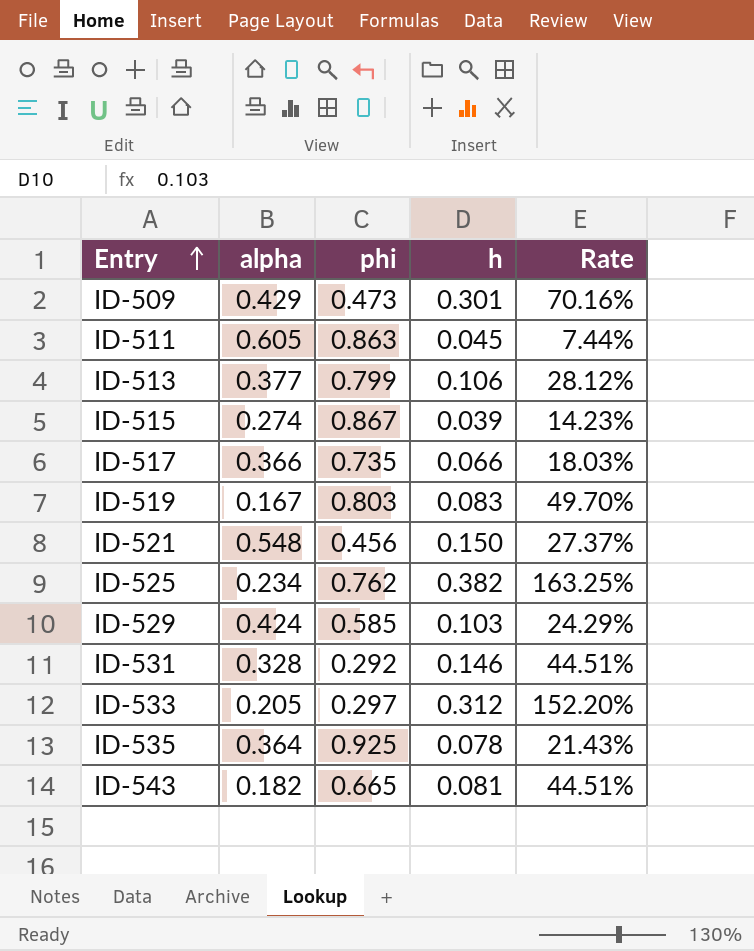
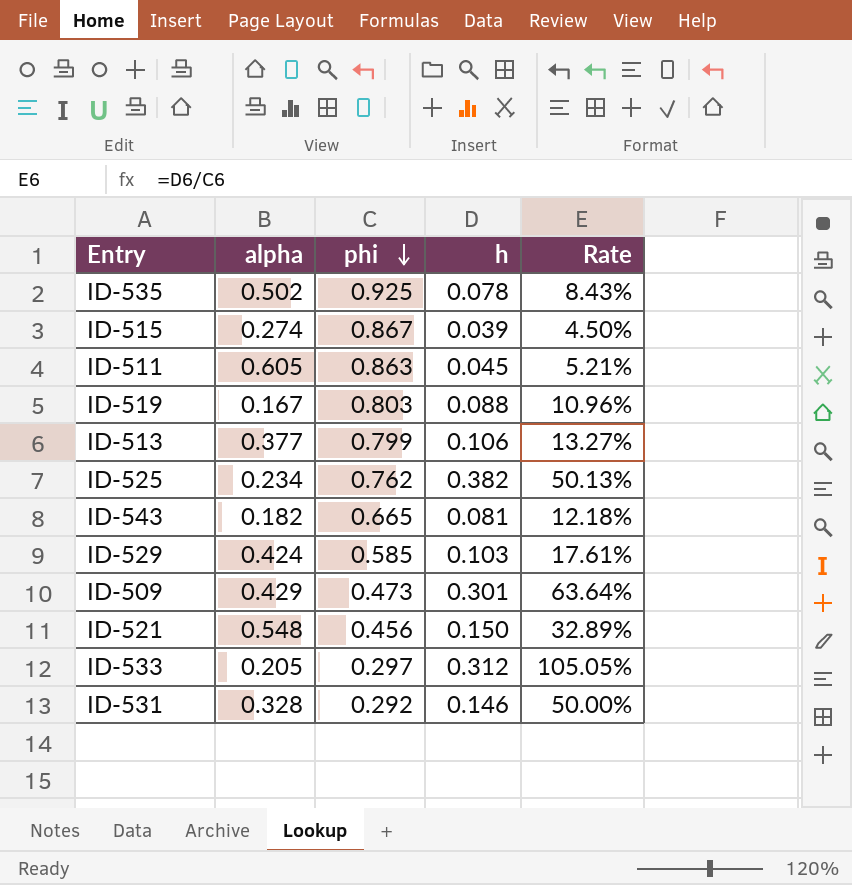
row order: Entry ascending -> phi descending
column Rate | formula: [h] / [alpha] -> [h] / [phi]
row ID-517: 0.366 | 0.735 | 0.066 | 18.03% -> none
ID-535 | alpha: 0.364 -> 0.502
ID-519 | h: 0.083 -> 0.088

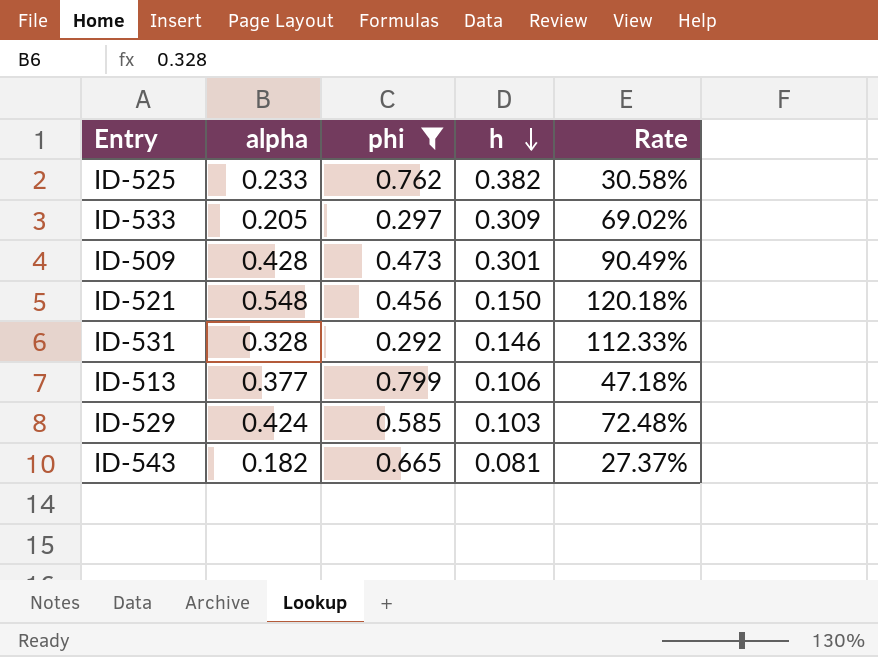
filter: none -> phi <= 0.799
row order: phi descending -> h descending
column Rate | formula: [h] / [phi] -> [alpha] / [phi]
ID-525 | alpha: 0.234 -> 0.233
ID-533 | h: 0.312 -> 0.309
ID-509 | alpha: 0.429 -> 0.428

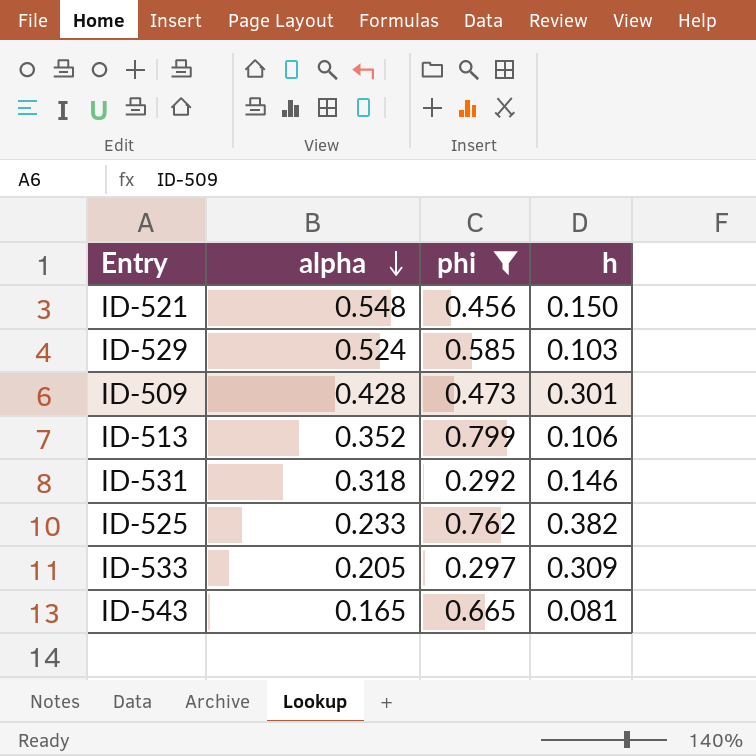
row order: h descending -> alpha descending
column Rate | formula: [alpha] / [phi] -> none
ID-529 | alpha: 0.424 -> 0.524
ID-513 | alpha: 0.377 -> 0.352
ID-531 | alpha: 0.328 -> 0.318
ID-543 | alpha: 0.182 -> 0.165

